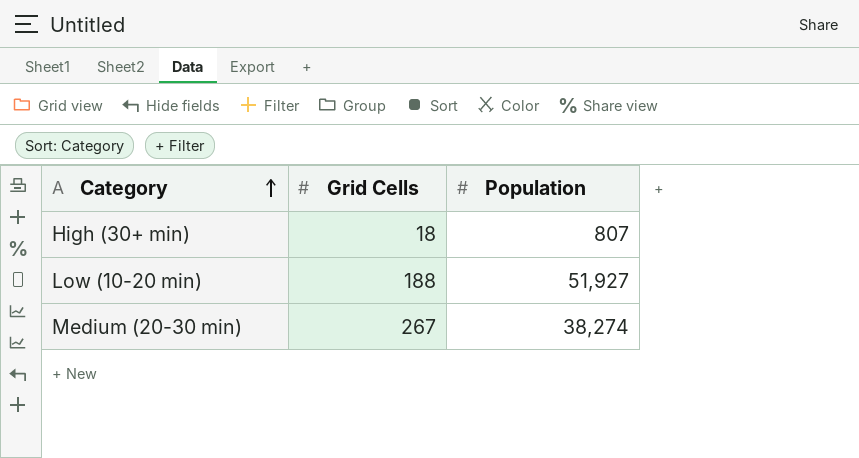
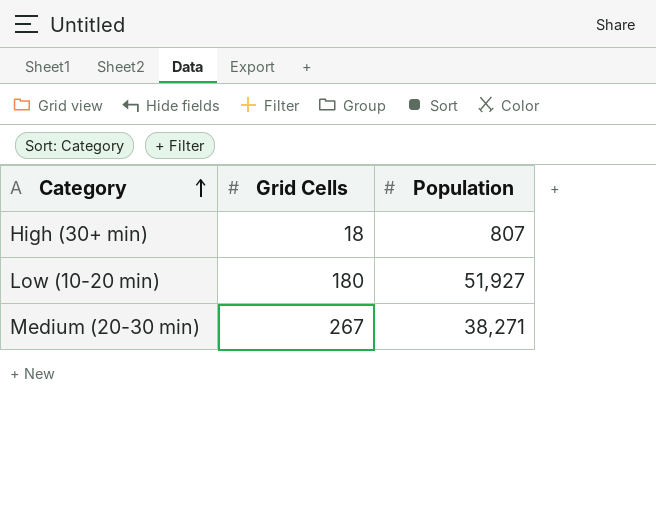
Low (10-20 min) | Grid Cells: 188 -> 180
Medium (20-30 min) | Population: 38,274 -> 38,271

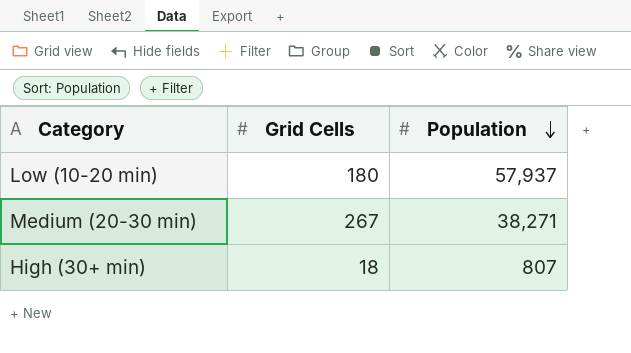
row order: Category ascending -> Population descending
Low (10-20 min) | Population: 51,927 -> 57,937

